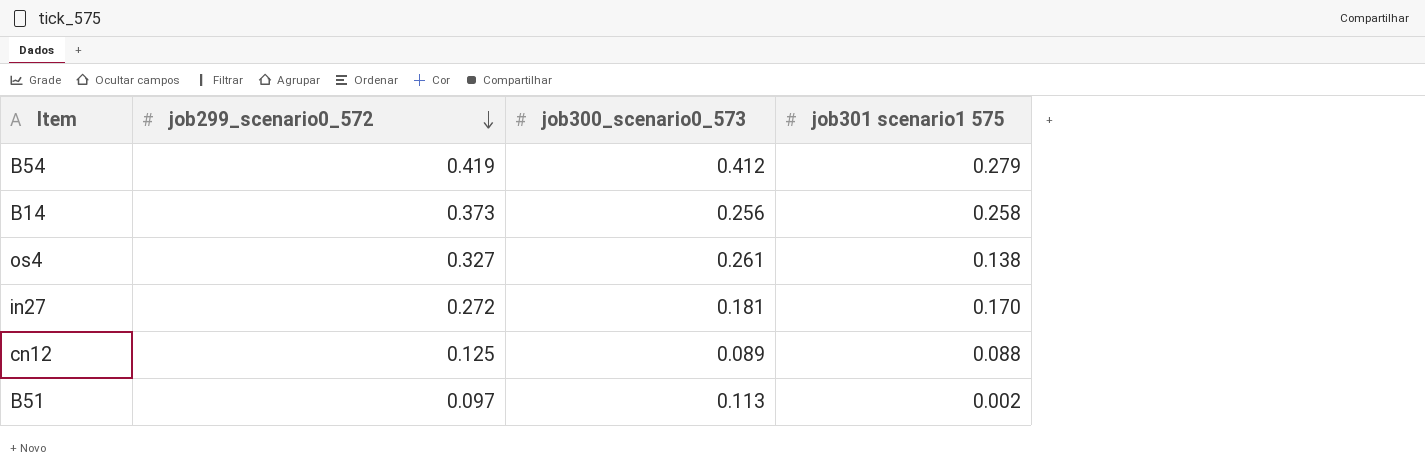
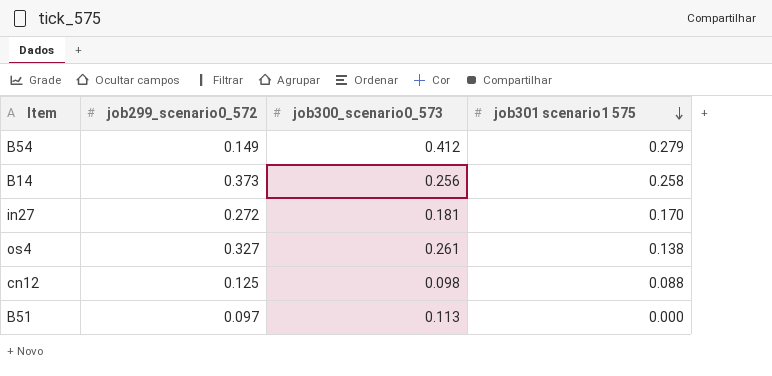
row order: job299_scenario0_572 descending -> job301 scenario1 575 descending
B54 | job299_scenario0_572: 0.419 -> 0.149
cn12 | job300_scenario0_573: 0.089 -> 0.098
B51 | job301 scenario1 575: 0.002 -> 0.000

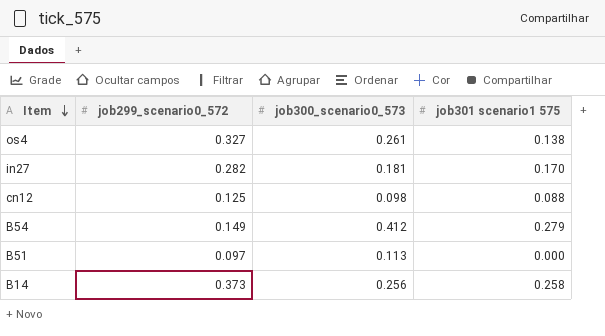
row order: job301 scenario1 575 descending -> Item descending
in27 | job299_scenario0_572: 0.272 -> 0.282

